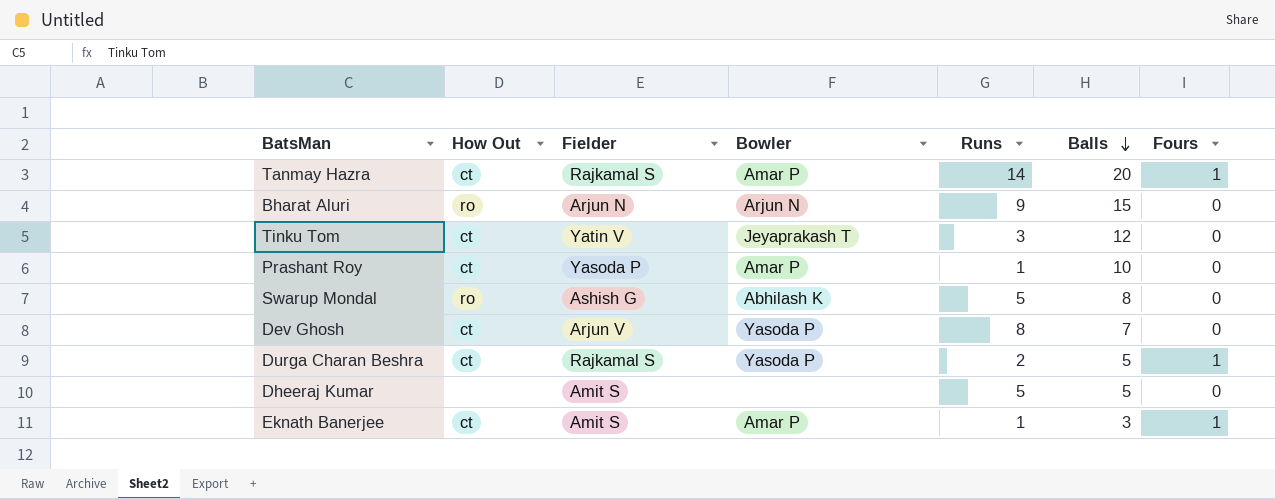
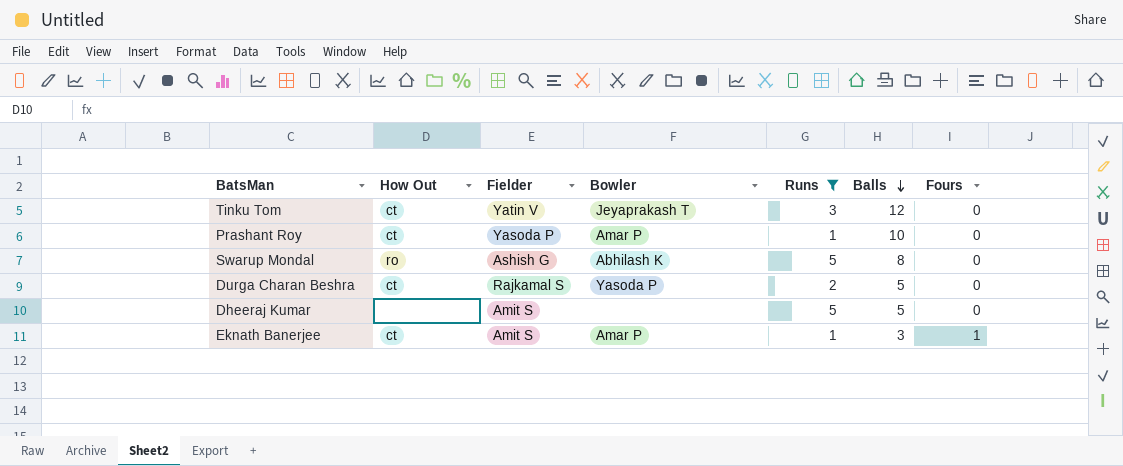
filter: none -> Runs <= 5
Durga Charan Beshra | Fours: 1 -> 0

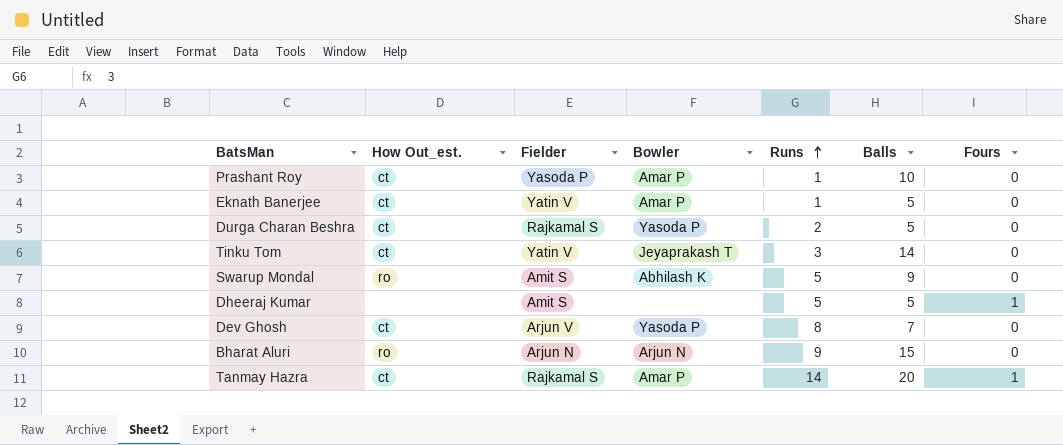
filter: Runs <= 5 -> none
row order: Balls descending -> Runs ascending
column name: How Out -> How Out_est.
Eknath Banerjee | Fielder: Amit S -> Yatin V
Eknath Banerjee | Balls: 3 -> 5
Eknath Banerjee | Fours: 1 -> 0
Tinku Tom | Balls: 12 -> 14
Swarup Mondal | Fielder: Ashish G -> Amit S
Swarup Mondal | Balls: 8 -> 9
Dheeraj Kumar | Fours: 0 -> 1

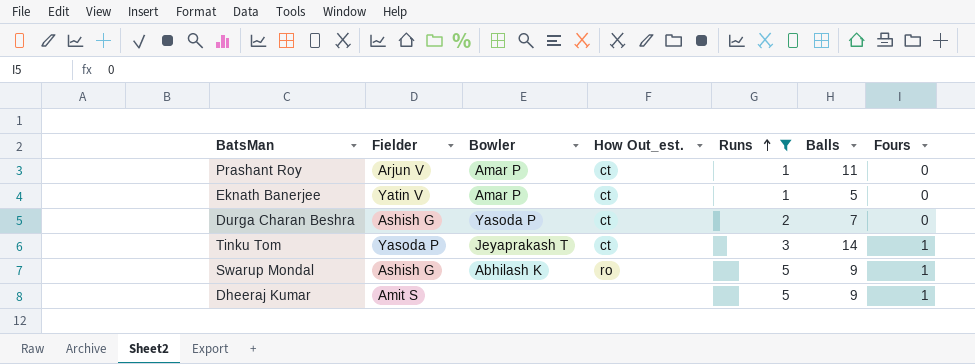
filter: none -> Runs <= 5
column How Out_est. | position: 2 -> 4
Prashant Roy | Fielder: Yasoda P -> Arjun V
Prashant Roy | Balls: 10 -> 11
Durga Charan Beshra | Fielder: Rajkamal S -> Ashish G
Durga Charan Beshra | Balls: 5 -> 7
Tinku Tom | Fielder: Yatin V -> Yasoda P
Tinku Tom | Fours: 0 -> 1
Swarup Mondal | Fielder: Amit S -> Ashish G
Swarup Mondal | Fours: 0 -> 1
Dheeraj Kumar | Balls: 5 -> 9

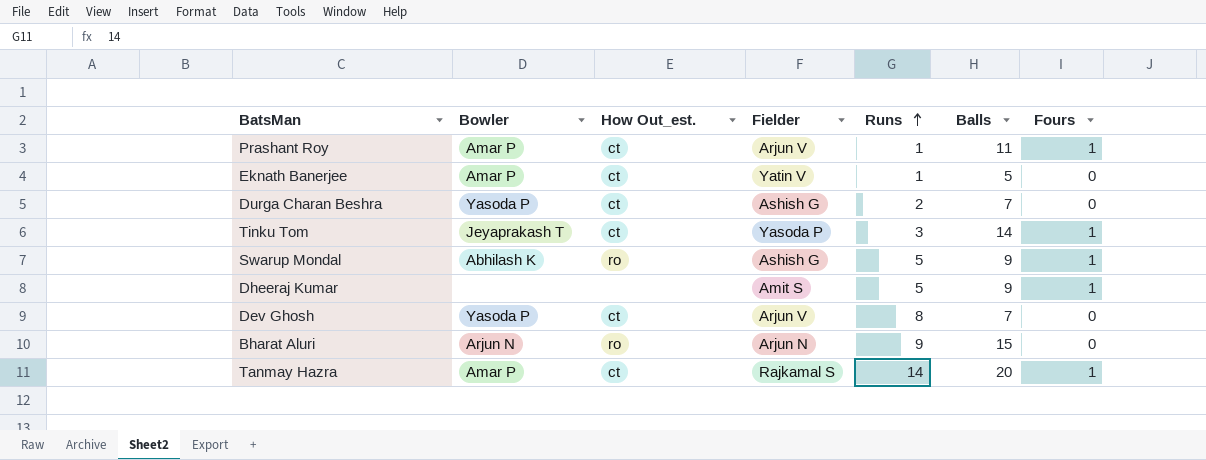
filter: Runs <= 5 -> none
column Fielder | position: 2 -> 4
Prashant Roy | Fours: 0 -> 1

